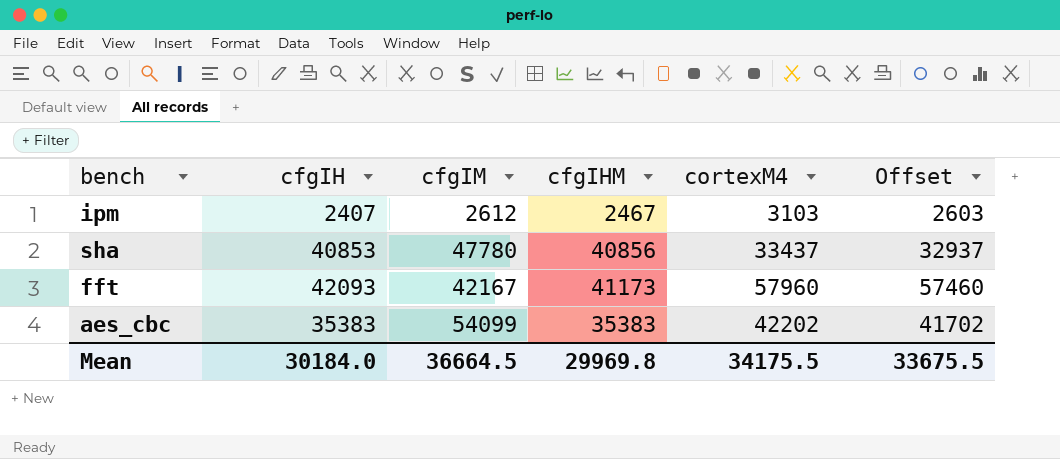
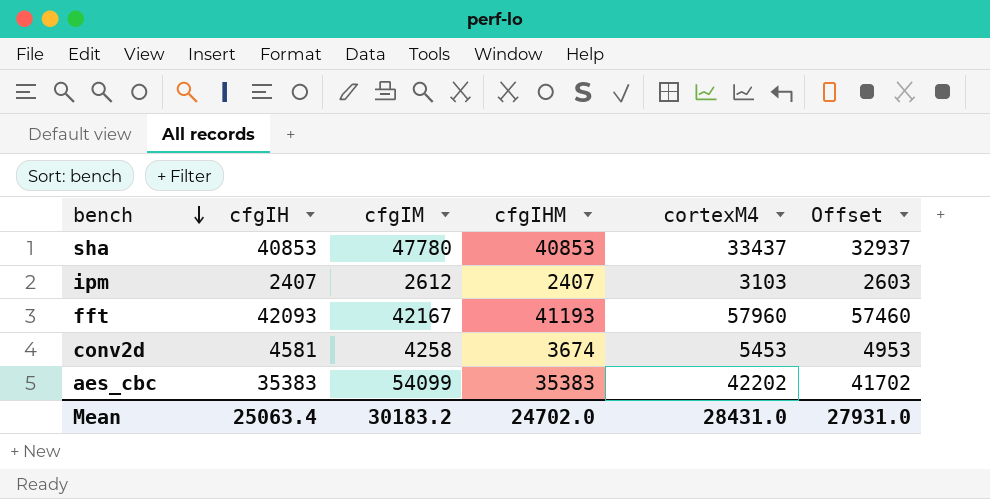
row order: none -> bench descending
sha | cfgIHM: 40856 -> 40853
ipm | cfgIHM: 2467 -> 2407
fft | cfgIHM: 41173 -> 41193
row conv2d: none -> 4581 | 4258 | 3674 | 5453 | 4953
Mean | cfgIH: 30184.0 -> 25063.4
Mean | cfgIM: 36664.5 -> 30183.2
Mean | cfgIHM: 29969.8 -> 24702.0
Mean | cortexM4: 34175.5 -> 28431.0
Mean | Offset: 33675.5 -> 27931.0

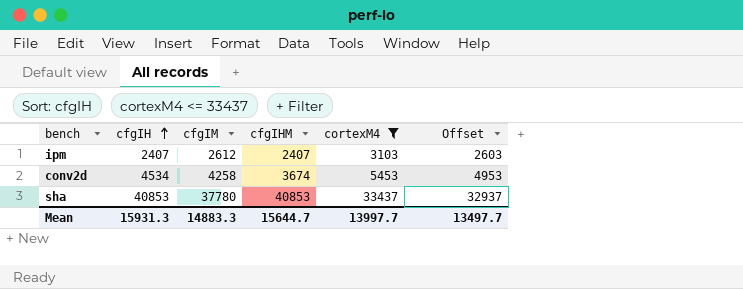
filter: none -> cortexM4 <= 33437
row order: bench descending -> cfgIH ascending
conv2d | cfgIH: 4581 -> 4534
sha | cfgIM: 47780 -> 37780
Mean | cfgIH: 25063.4 -> 15931.3
Mean | cfgIM: 30183.2 -> 14883.3
Mean | cfgIHM: 24702.0 -> 15644.7
Mean | cortexM4: 28431.0 -> 13997.7
Mean | Offset: 27931.0 -> 13497.7

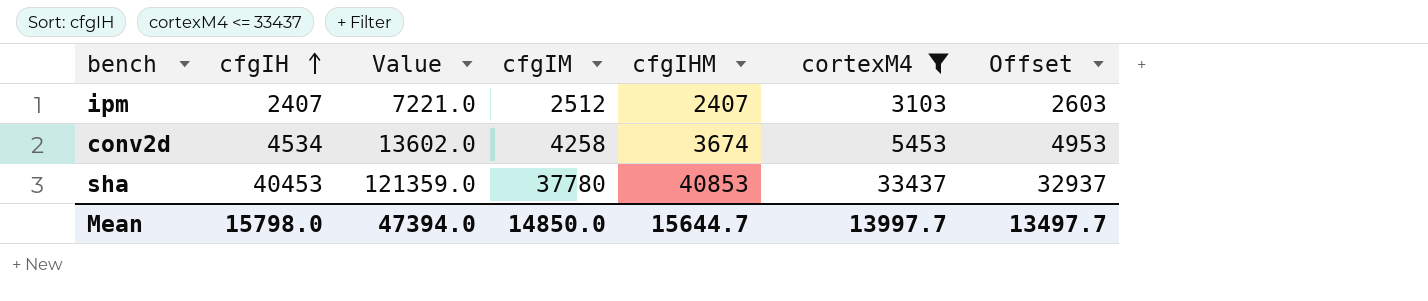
column Value | formula: none -> [cfgIH] * 3
ipm | cfgIM: 2612 -> 2512
sha | cfgIH: 40853 -> 40453
Mean | cfgIH: 15931.3 -> 15798.0
Mean | cfgIM: 14883.3 -> 14850.0

